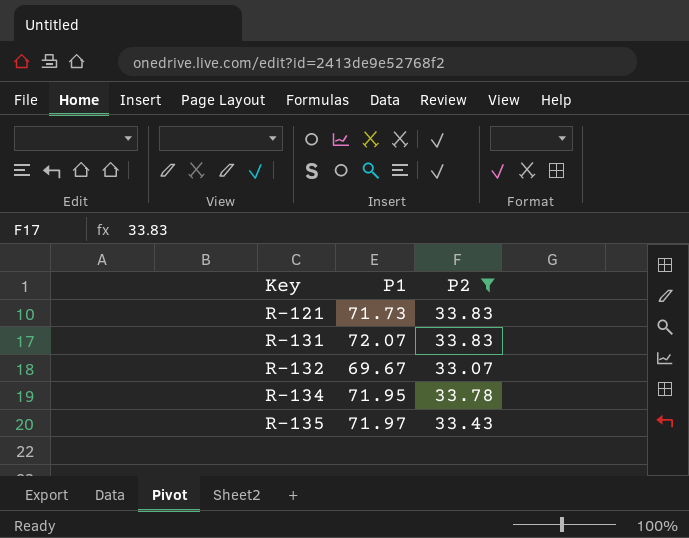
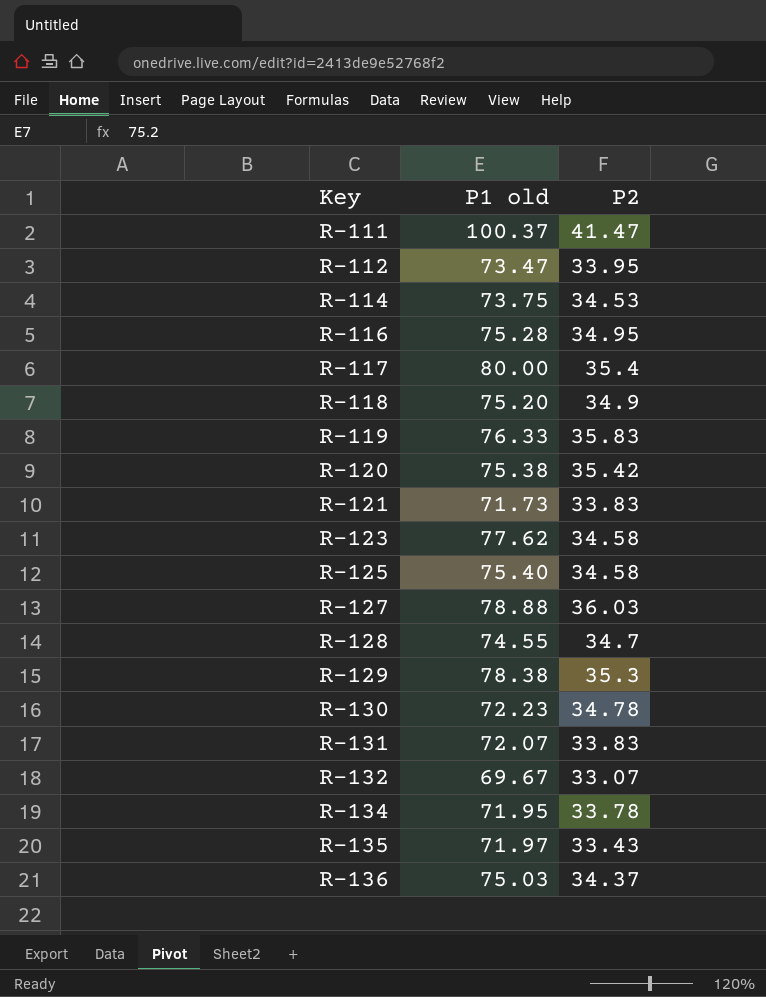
filter: P2 <= 33.83 -> none
column name: P1 -> P1 old

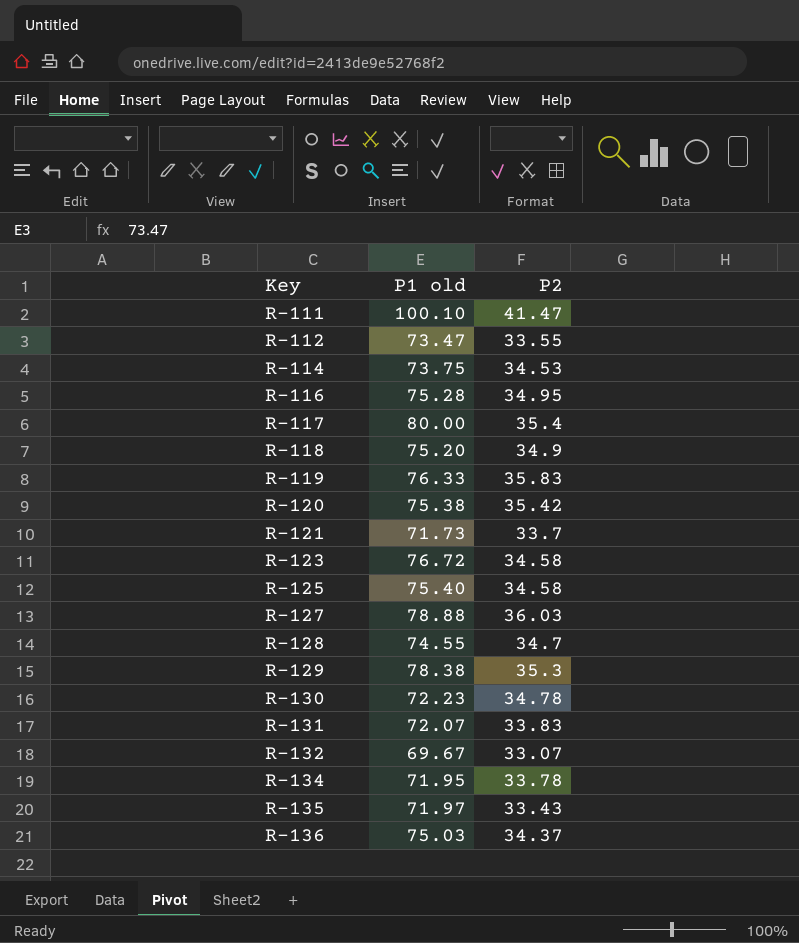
R-111 | P1 old: 100.37 -> 100.10
R-112 | P2: 33.95 -> 33.55
R-121 | P2: 33.83 -> 33.7
R-123 | P1 old: 77.62 -> 76.72

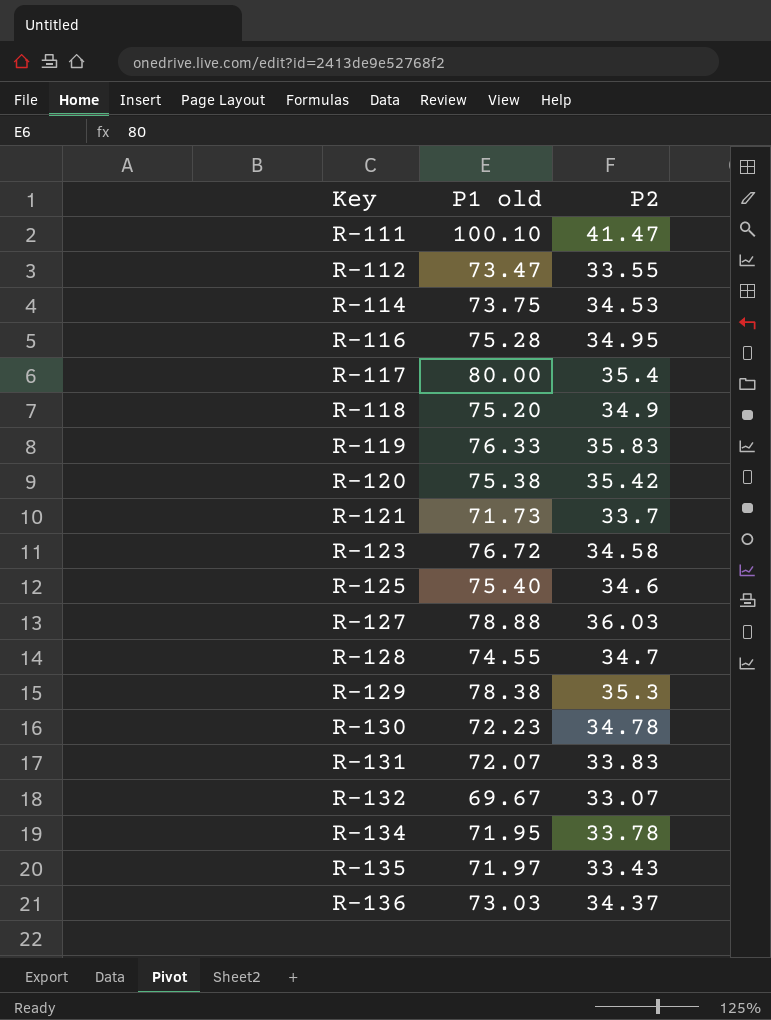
R-125 | P2: 34.58 -> 34.6
R-136 | P1 old: 75.03 -> 73.03

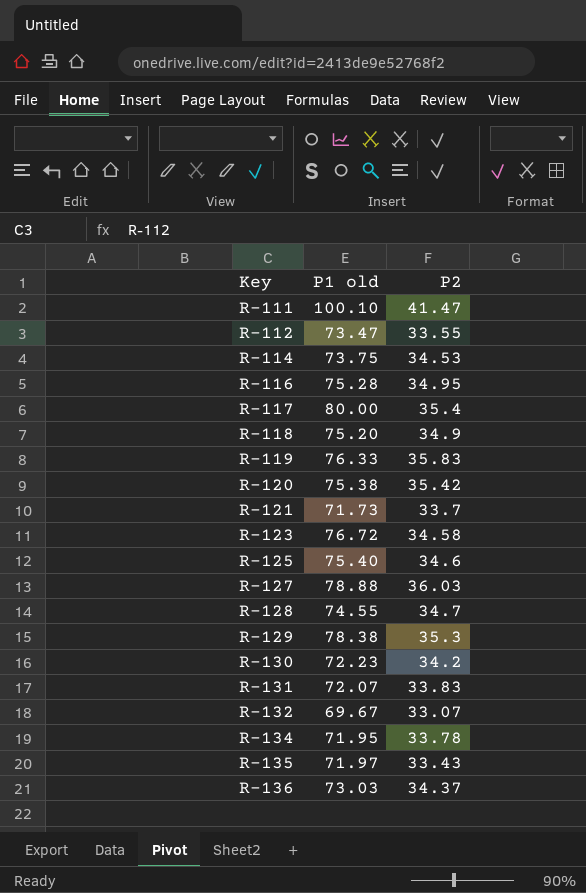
R-130 | P2: 34.78 -> 34.2

